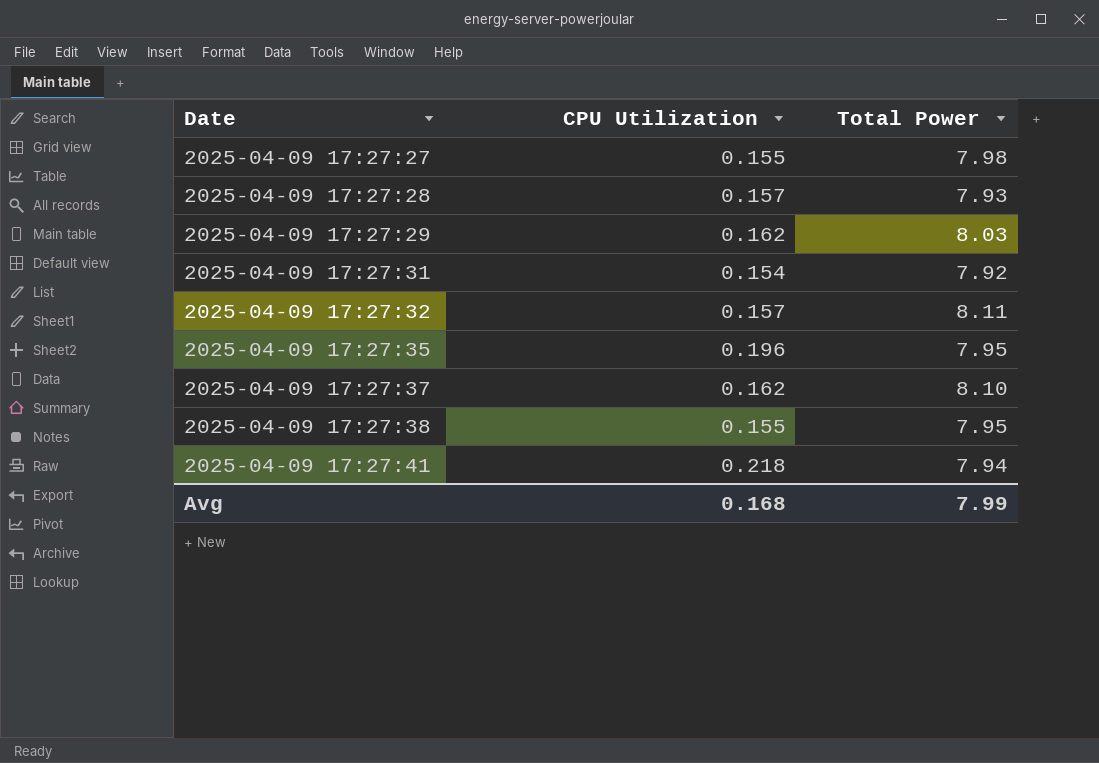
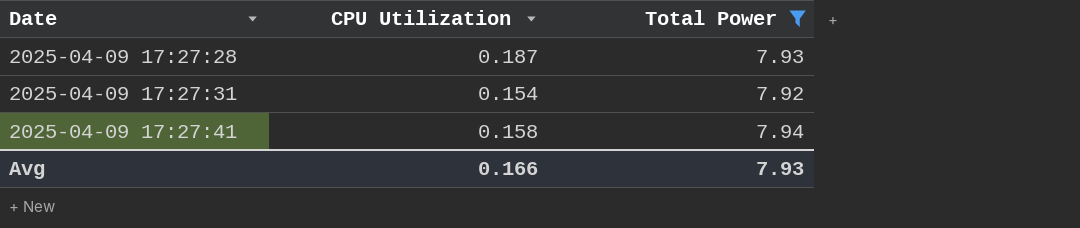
filter: none -> Total Power <= 7.94
2025-04-09 17:27:28 | CPU Utilization: 0.157 -> 0.187
2025-04-09 17:27:41 | CPU Utilization: 0.218 -> 0.158
Avg | CPU Utilization: 0.168 -> 0.166
Avg | Total Power: 7.99 -> 7.93

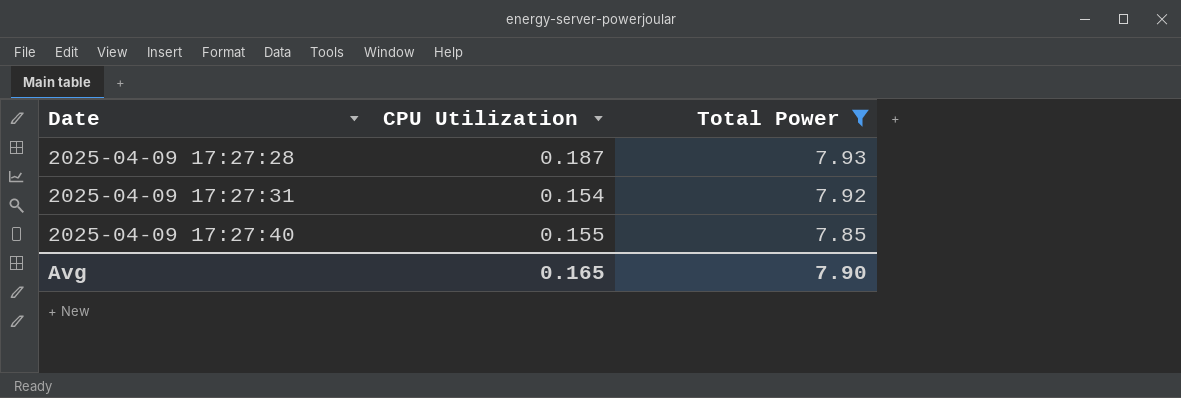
row 2025-04-09 17:27:41: 0.158 | 7.94 -> none
row 2025-04-09 17:27:40: none -> 0.155 | 7.85
Avg | CPU Utilization: 0.166 -> 0.165
Avg | Total Power: 7.93 -> 7.90

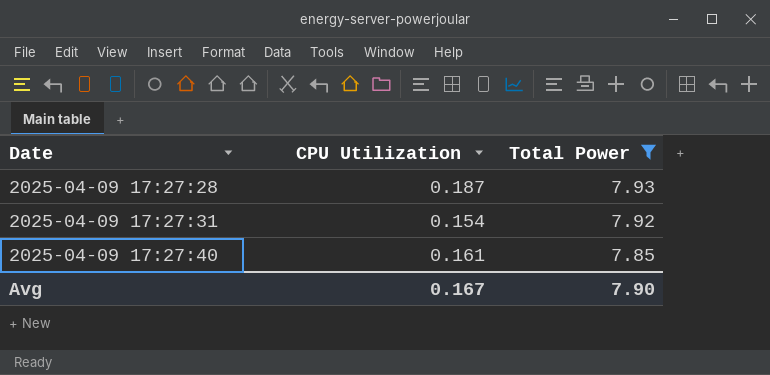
2025-04-09 17:27:40 | CPU Utilization: 0.155 -> 0.161
Avg | CPU Utilization: 0.165 -> 0.167

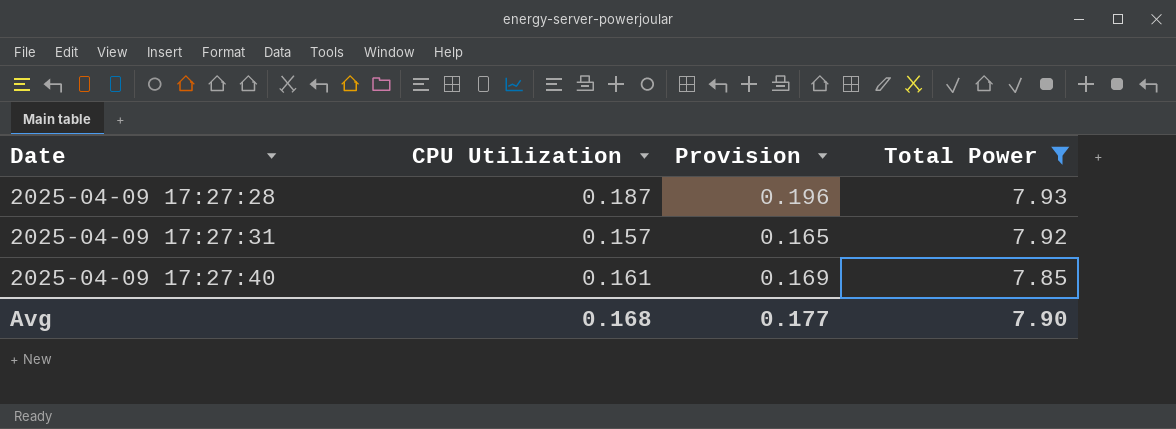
column Provision | formula: none -> [CPU Utilization] * 1.05
2025-04-09 17:27:31 | CPU Utilization: 0.154 -> 0.157
Avg | CPU Utilization: 0.167 -> 0.168

